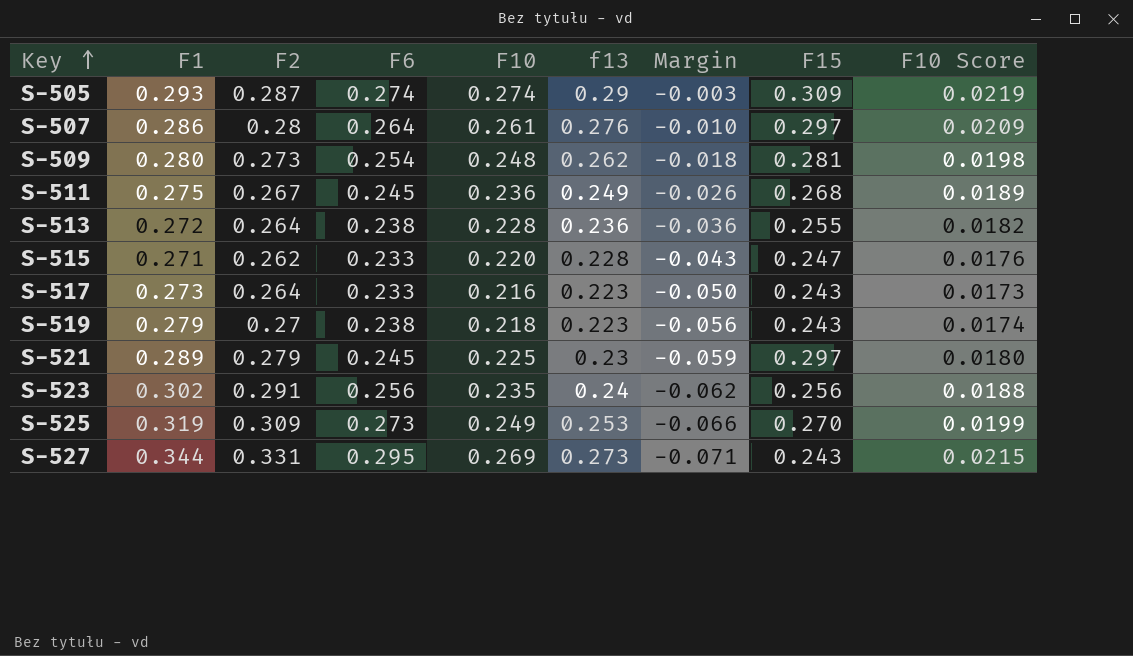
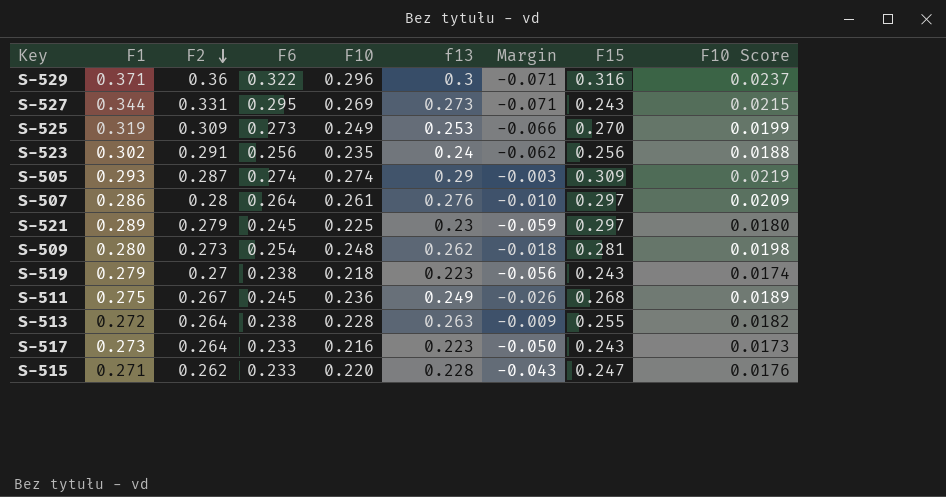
row order: Key ascending -> F2 descending
row S-529: none -> 0.371 | 0.36 | 0.322 | 0.296 | 0.3 | -0.071 | 0.316 | 0.0237
S-513 | f13: 0.236 -> 0.263
S-513 | Margin: -0.036 -> -0.009

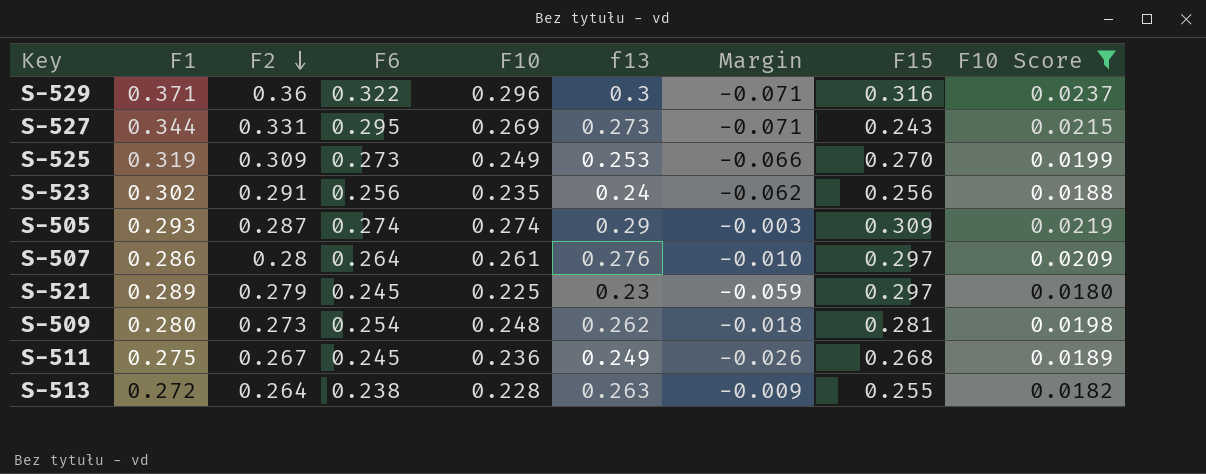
filter: none -> F10 Score >= 0.0180

